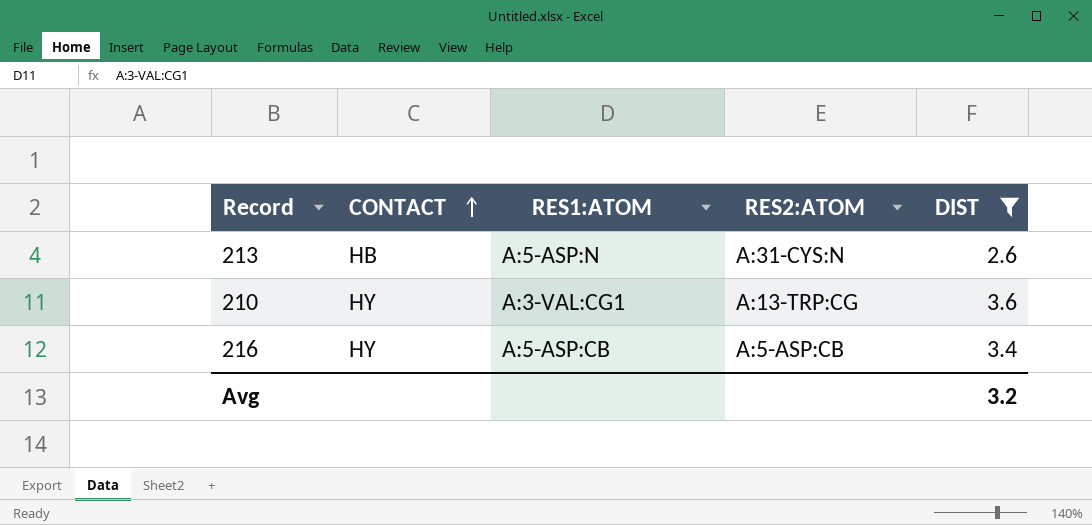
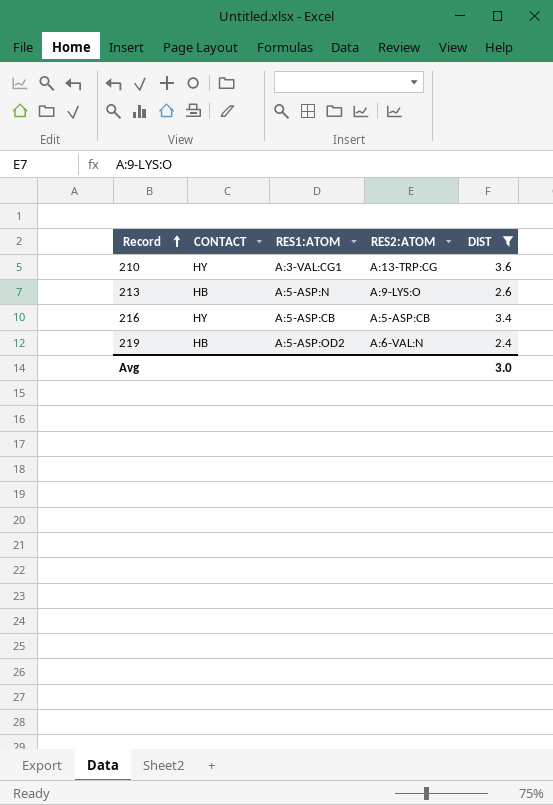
row order: CONTACT ascending -> Record ascending
213 | RES2:ATOM: A:31-CYS:N -> A:9-LYS:O
row 219: none -> HB | A:5-ASP:OD2 | A:6-VAL:N | 2.4
Avg | DIST: 3.2 -> 3.0

